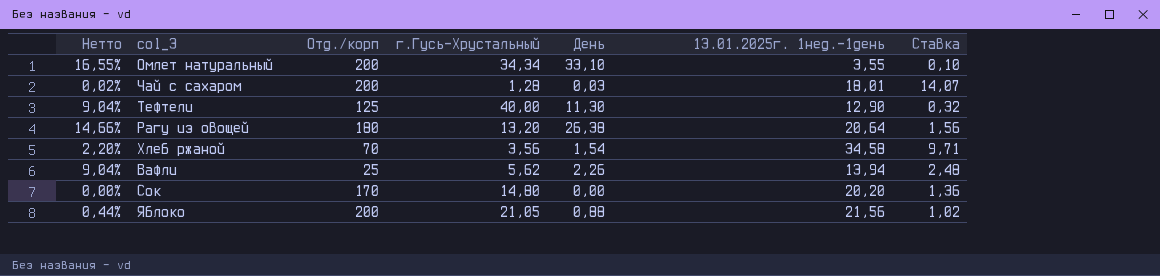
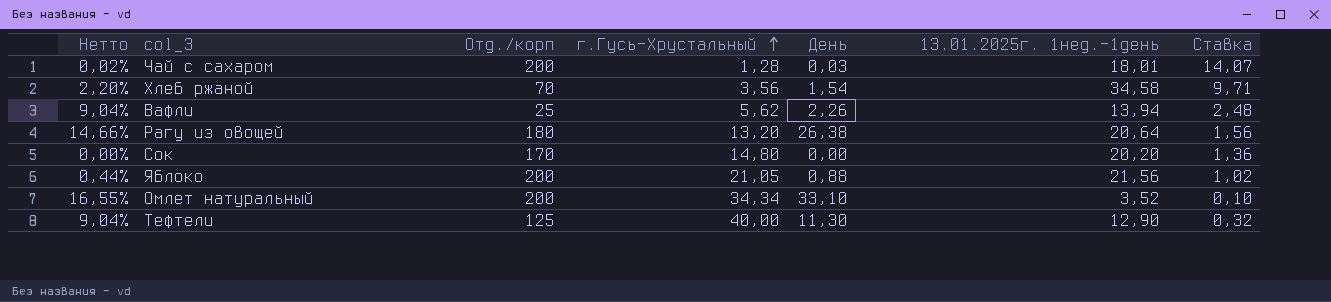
row order: none -> г.Гусь-Хрустальный ascending
Омлет натуральный | 13.01.2025г. 1нед.-1день: 3,55 -> 3,52

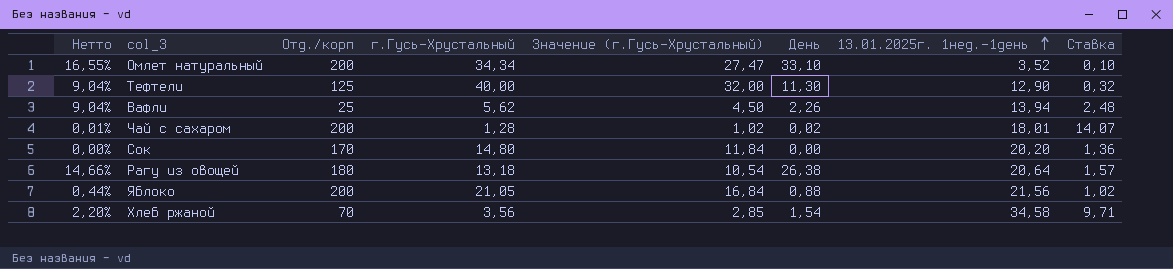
row order: г.Гусь-Хрустальный ascending -> 13.01.2025г. 1нед.-1день ascending
column Значение (г.Гусь-Хрустальный) | formula: none -> [г.Гусь-Хрустальный] * 0,8
Чай с сахаром | Нетто: 0,02% -> 0,01%
Чай с сахаром | День: 0,03 -> 0,02
Рагу из овощей | г.Гусь-Хрустальный: 13,20 -> 13,18
Рагу из овощей | Ставка: 1,56 -> 1,57

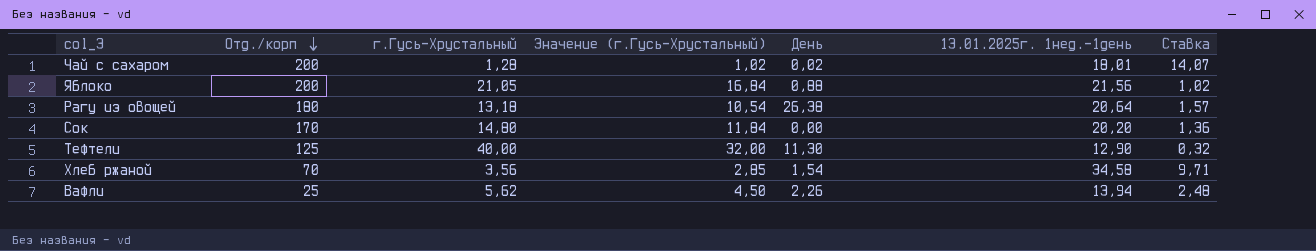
row order: 13.01.2025г. 1нед.-1день ascending -> Отд./корп descending
column Нетто | formula: [День] / [Отд./корп] -> none
row Омлет натуральный: 16,55% | 200 | 34,34 | 27,47 | 33,10 | 3,52 | 0,10 -> none

